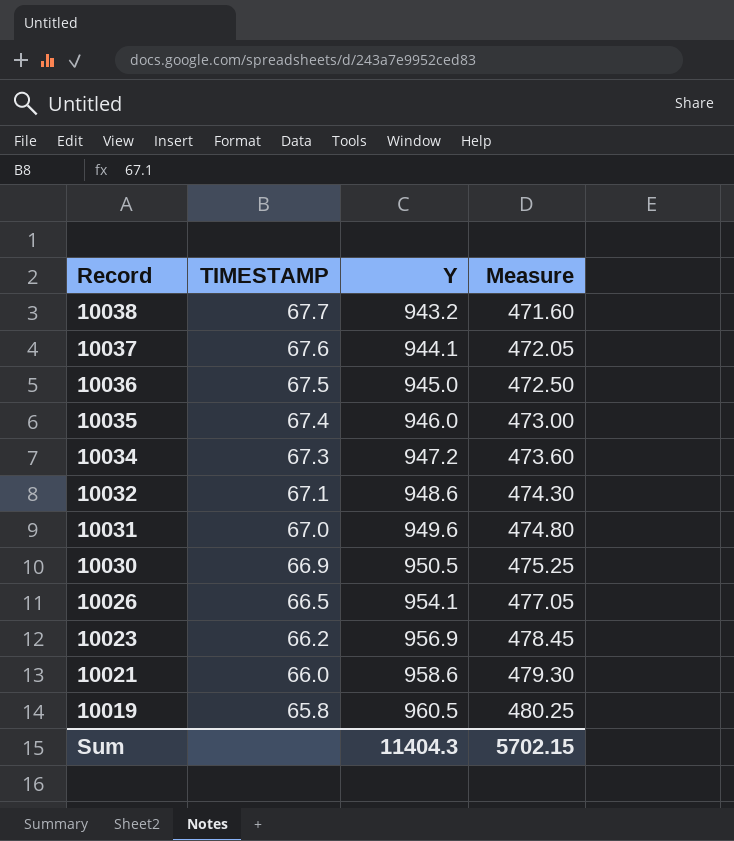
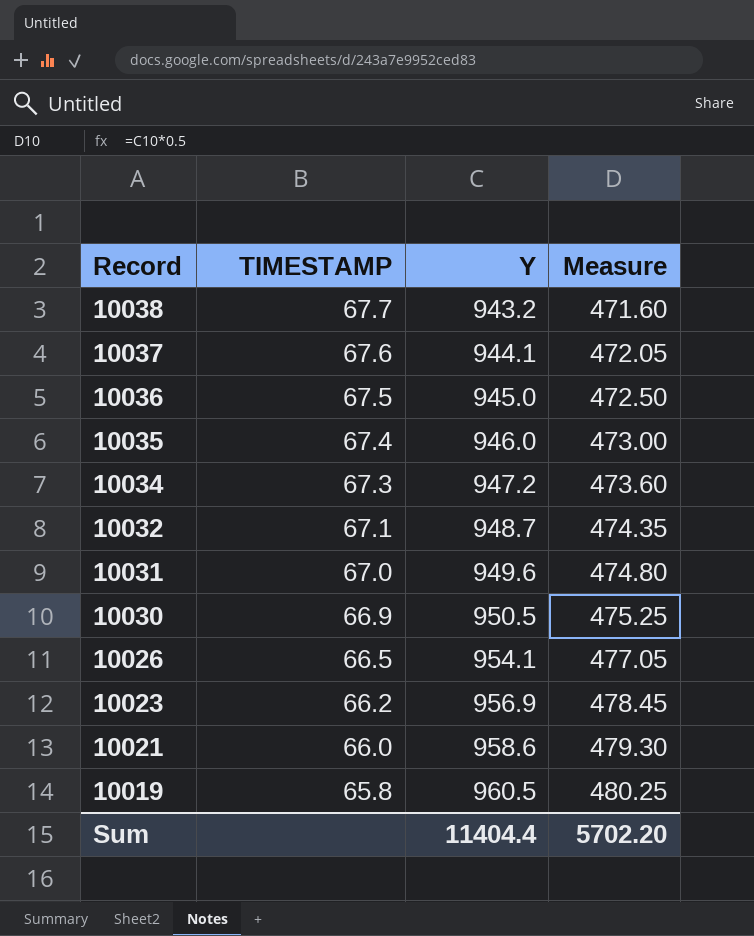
10032 | Y: 948.6 -> 948.7
10032 | Measure: 474.30 -> 474.35
Sum | Y: 11404.3 -> 11404.4
Sum | Measure: 5702.15 -> 5702.20

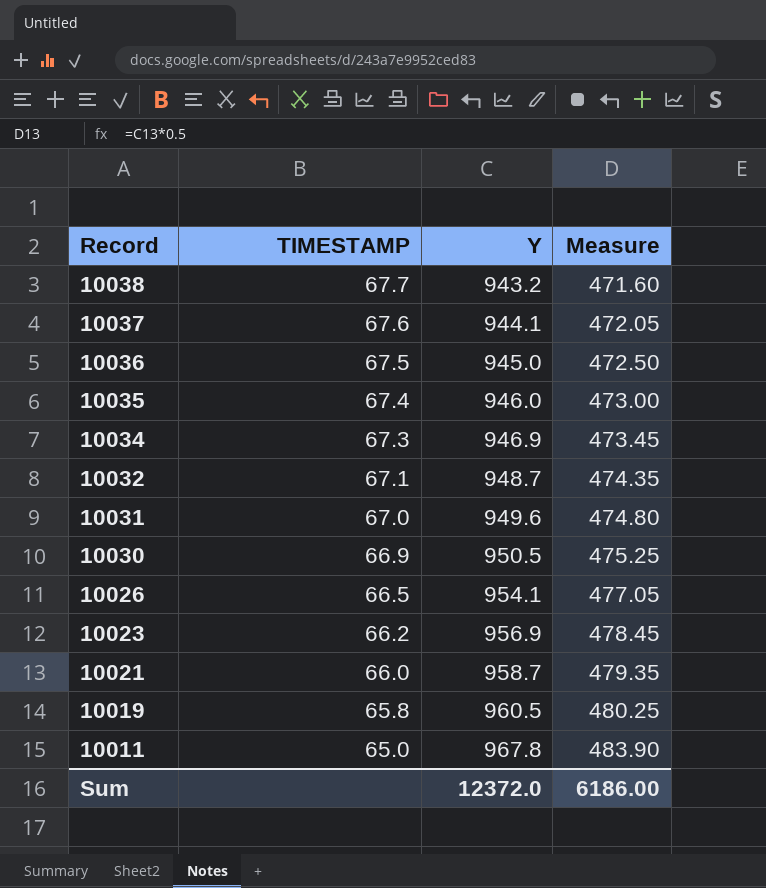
10034 | Y: 947.2 -> 946.9
10034 | Measure: 473.60 -> 473.45
10021 | Y: 958.6 -> 958.7
10021 | Measure: 479.30 -> 479.35
row 10011: none -> 65.0 | 967.8 | 483.90
Sum | Y: 11404.4 -> 12372.0
Sum | Measure: 5702.20 -> 6186.00

